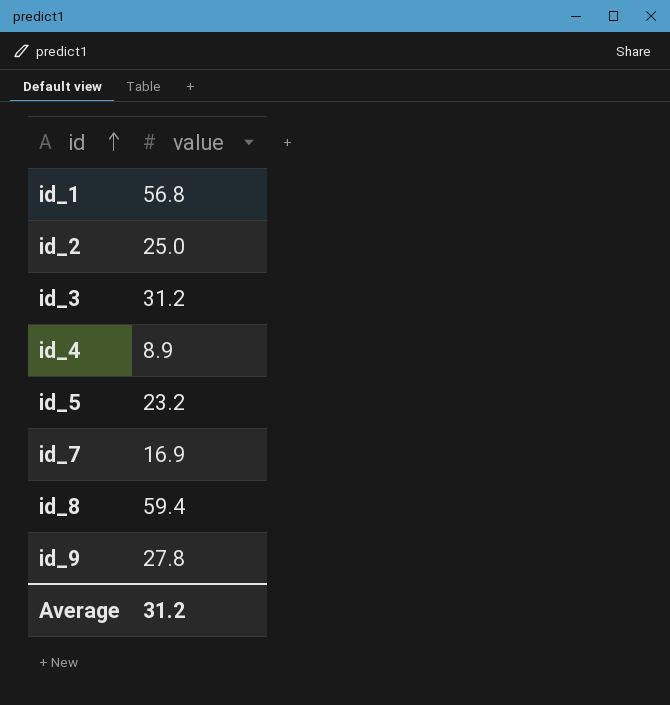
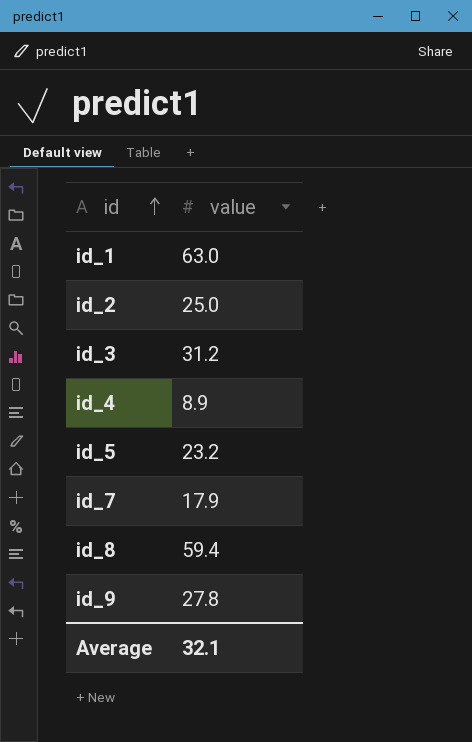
id_1 | value: 56.8 -> 63.0
id_7 | value: 16.9 -> 17.9
Average | value: 31.2 -> 32.1

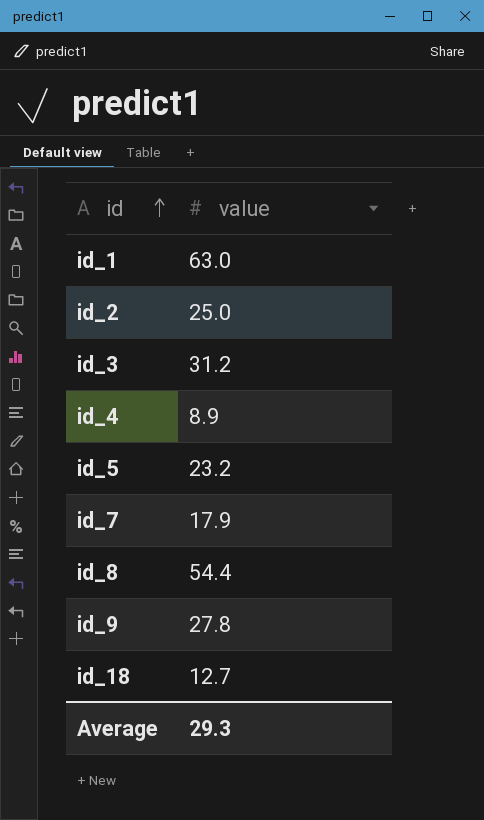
id_8 | value: 59.4 -> 54.4
row id_18: none -> 12.7
Average | value: 32.1 -> 29.3

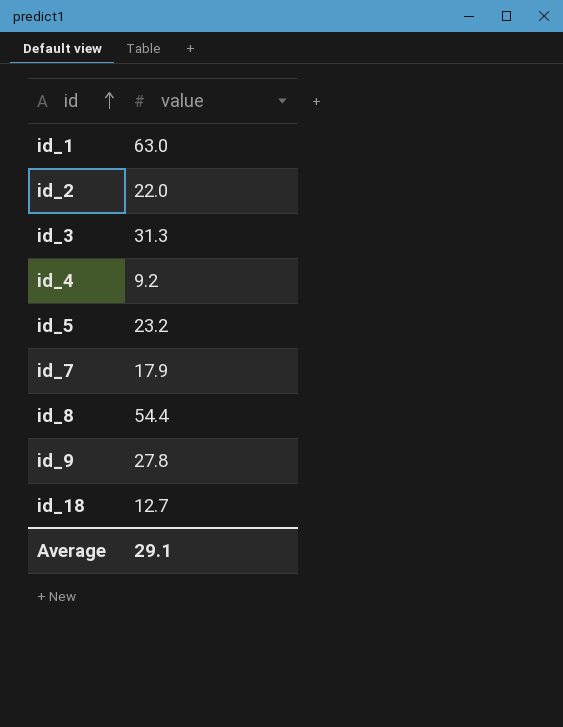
id_2 | value: 25.0 -> 22.0
id_3 | value: 31.2 -> 31.3
id_4 | value: 8.9 -> 9.2
Average | value: 29.3 -> 29.1

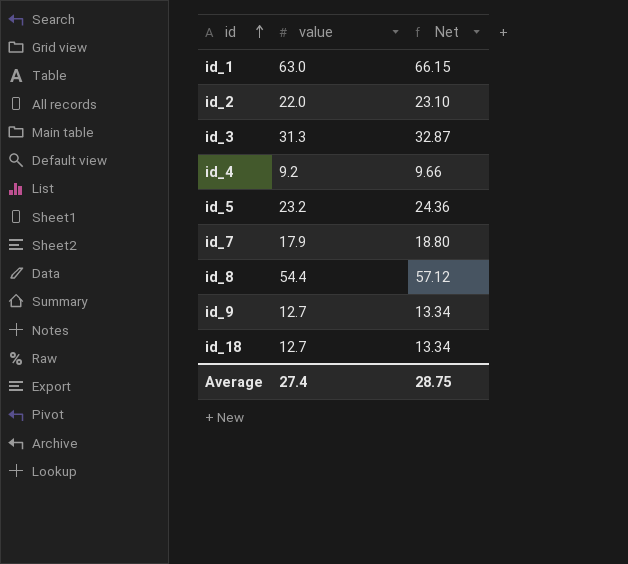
column Net | formula: none -> [value] * 1.05
id_9 | value: 27.8 -> 12.7
Average | value: 29.1 -> 27.4

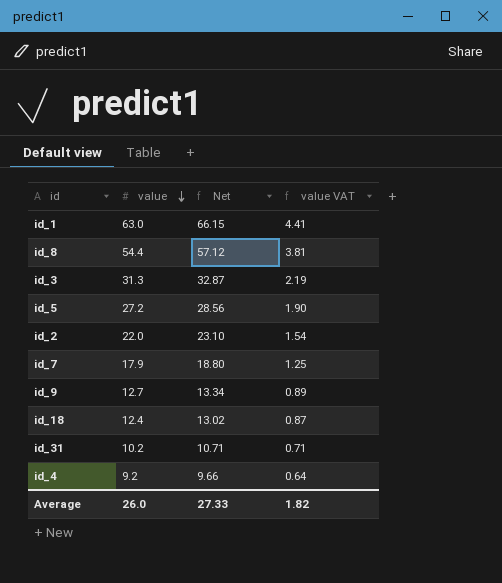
row order: id ascending -> value descending
column value VAT | formula: none -> [value] * 0.07
id_5 | value: 23.2 -> 27.2
id_5 | Net: 24.36 -> 28.56
id_18 | value: 12.7 -> 12.4
id_18 | Net: 13.34 -> 13.02
row id_31: none -> 10.2 | 10.71 | 0.71
Average | value: 27.4 -> 26.0
Average | Net: 28.75 -> 27.33

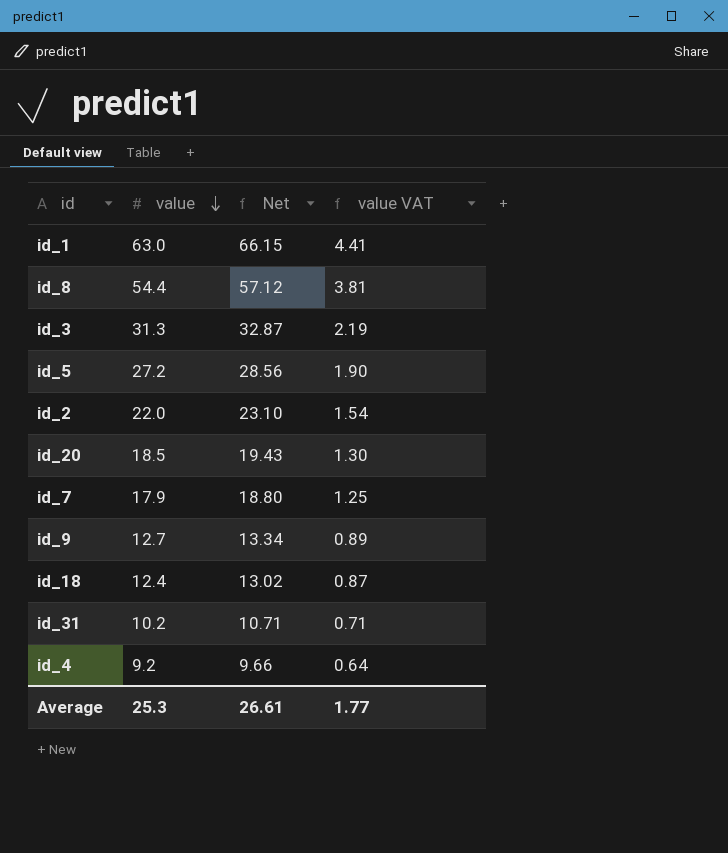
row id_20: none -> 18.5 | 19.43 | 1.30
Average | value: 26.0 -> 25.3
Average | Net: 27.33 -> 26.61
Average | value VAT: 1.82 -> 1.77

